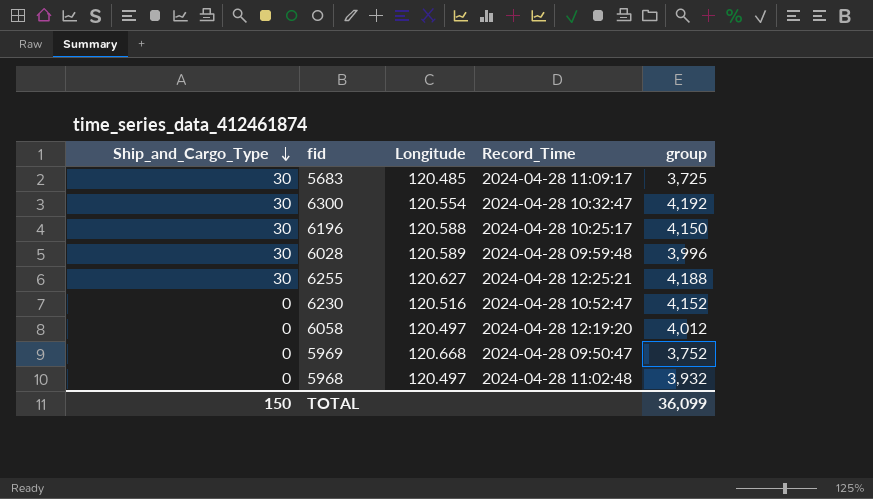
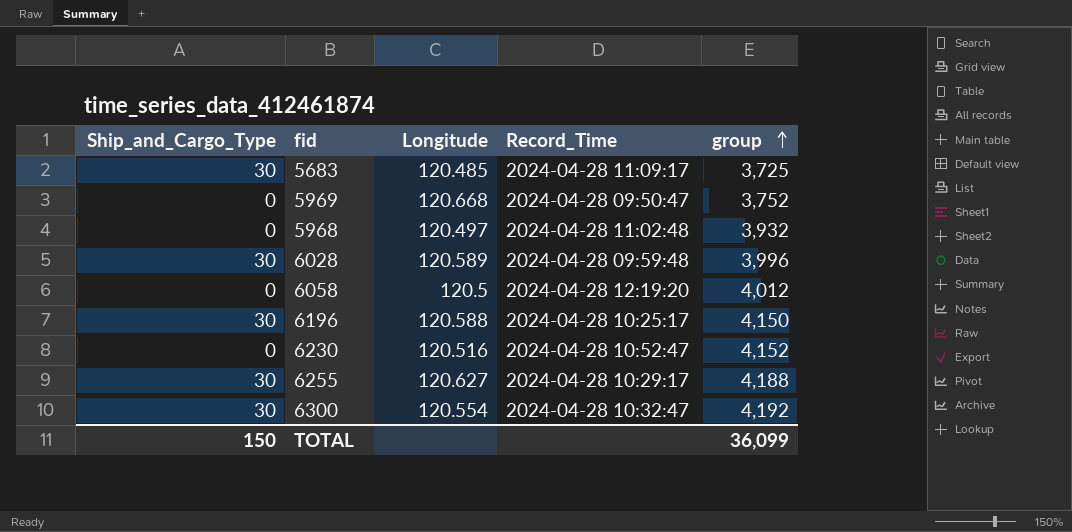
row order: Ship_and_Cargo_Type descending -> group ascending
6058 | Longitude: 120.497 -> 120.5
6255 | Record_Time: 2024-04-28 12:25:21 -> 2024-04-28 10:29:17

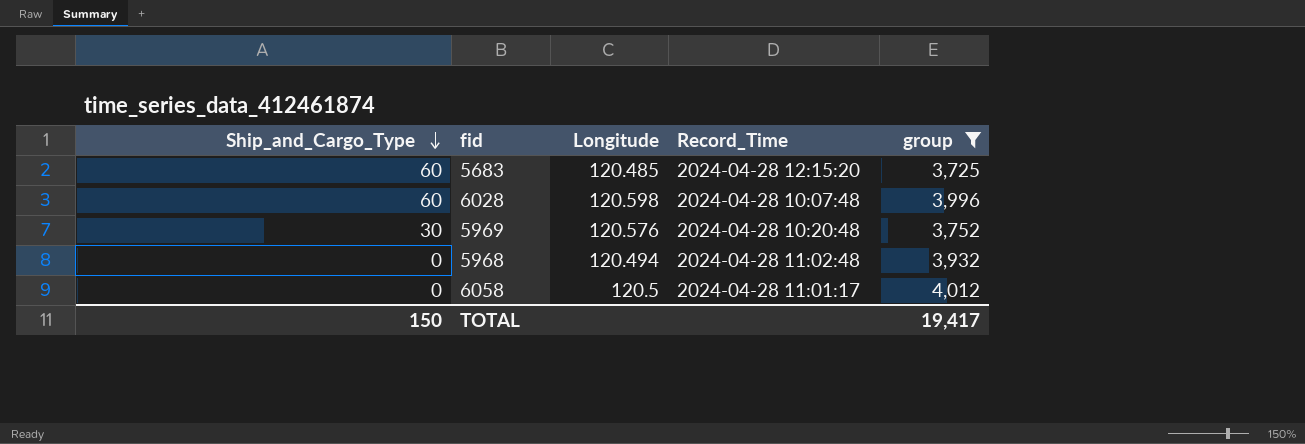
filter: none -> group <= 4,012
row order: group ascending -> Ship_and_Cargo_Type descending
5683 | Ship_and_Cargo_Type: 30 -> 60
5683 | Record_Time: 2024-04-28 11:09:17 -> 2024-04-28 12:15:20
6028 | Ship_and_Cargo_Type: 30 -> 60
6028 | Longitude: 120.589 -> 120.598
6028 | Record_Time: 2024-04-28 09:59:48 -> 2024-04-28 10:07:48
5969 | Ship_and_Cargo_Type: 0 -> 30
5969 | Longitude: 120.668 -> 120.576
5969 | Record_Time: 2024-04-28 09:50:47 -> 2024-04-28 10:20:48
5968 | Longitude: 120.497 -> 120.494
6058 | Record_Time: 2024-04-28 12:19:20 -> 2024-04-28 11:01:17
TOTAL | group: 36,099 -> 19,417

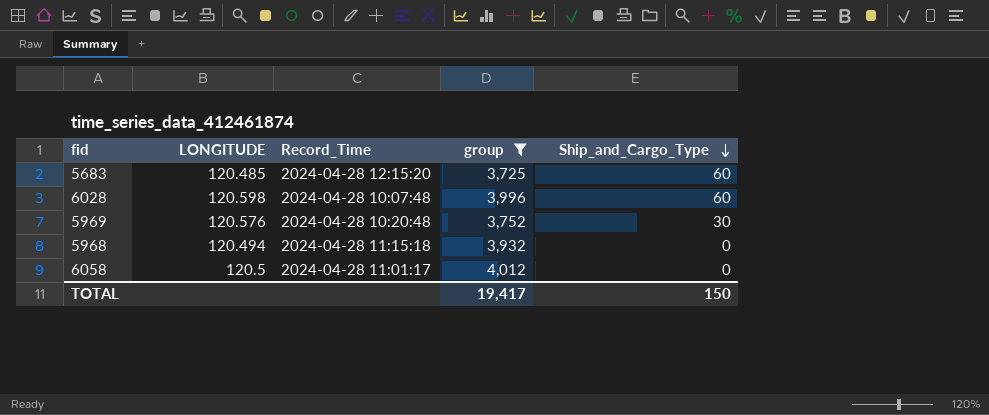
column name: Longitude -> LONGITUDE
column Ship_and_Cargo_Type | position: 1 -> 5
5968 | Record_Time: 2024-04-28 11:02:48 -> 2024-04-28 11:15:18

